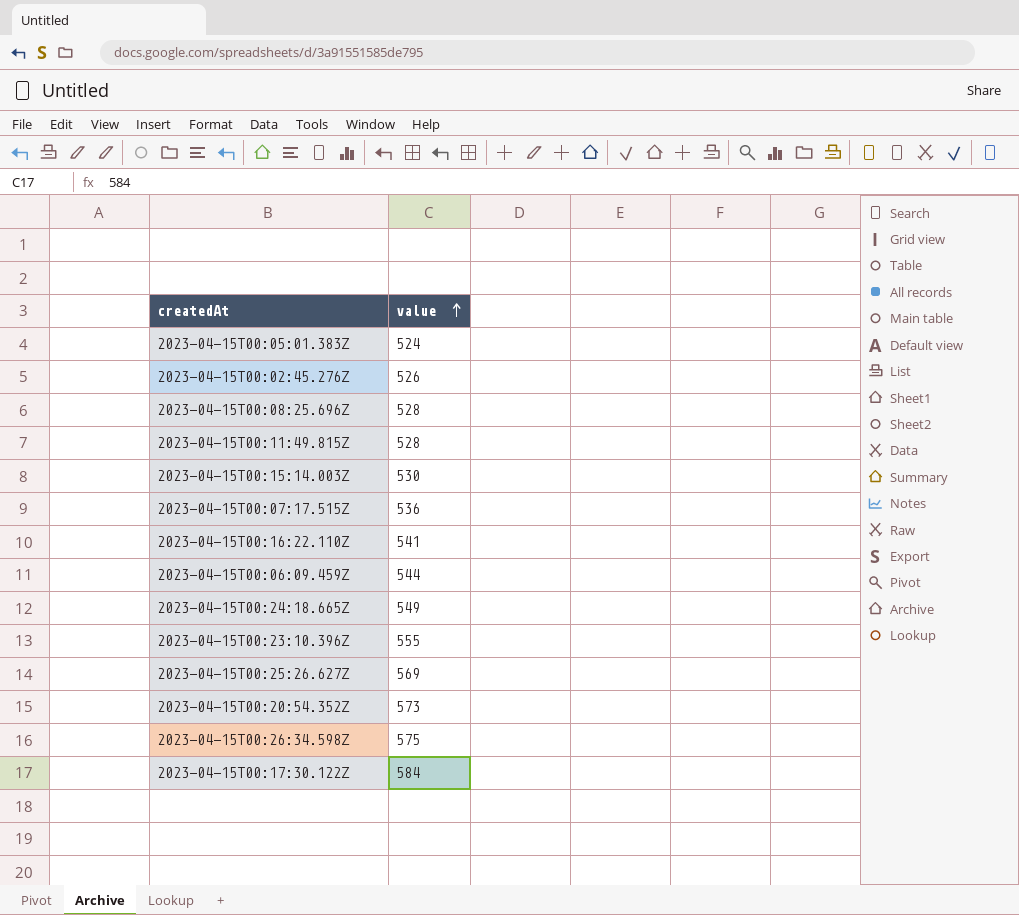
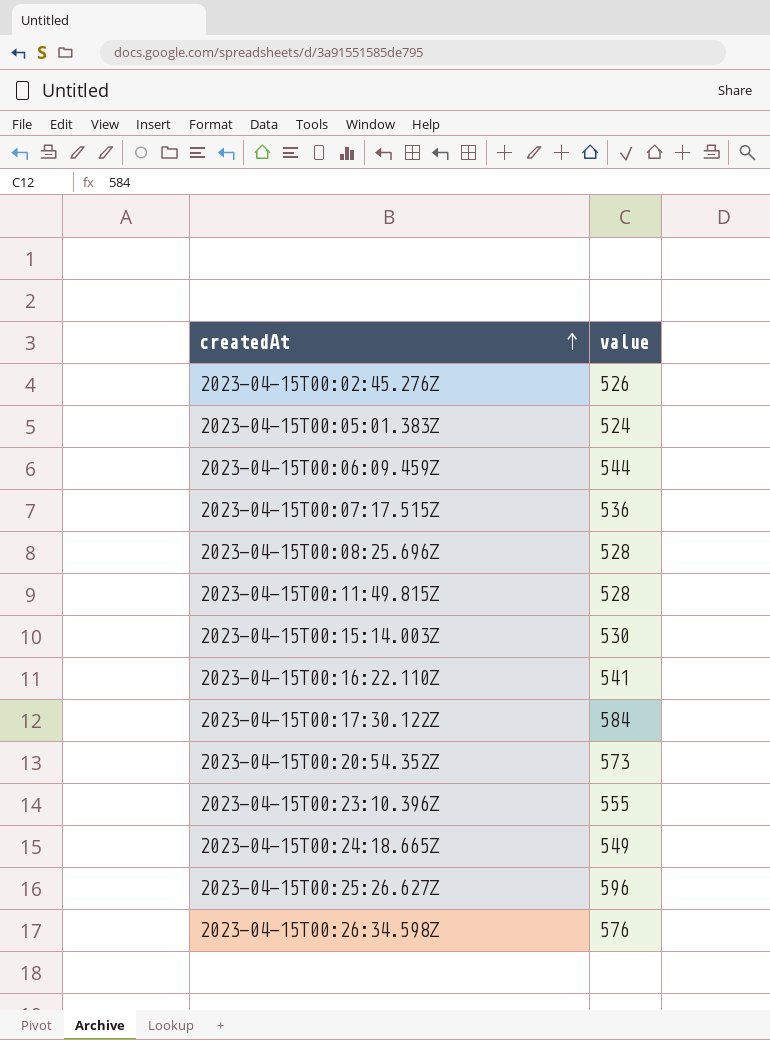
row order: value ascending -> createdAt ascending
2023-04-15T00:25:26.627Z | value: 569 -> 596
2023-04-15T00:26:34.598Z | value: 575 -> 576

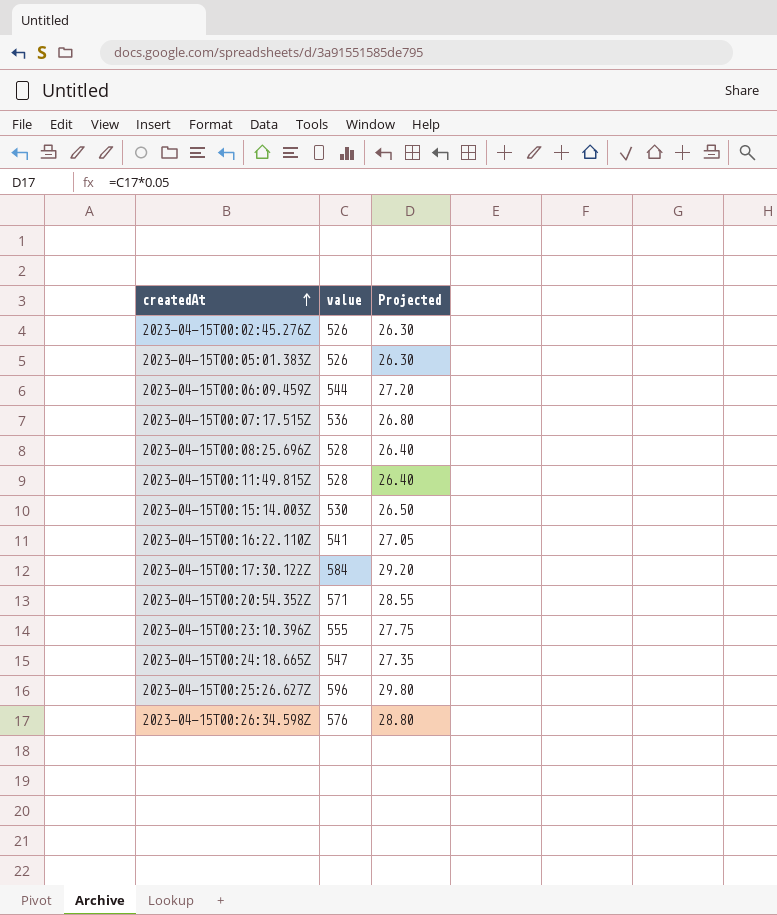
column Projected | formula: none -> [value] * 0.05
2023-04-15T00:05:01.383Z | value: 524 -> 526
2023-04-15T00:20:54.352Z | value: 573 -> 571
2023-04-15T00:24:18.665Z | value: 549 -> 547

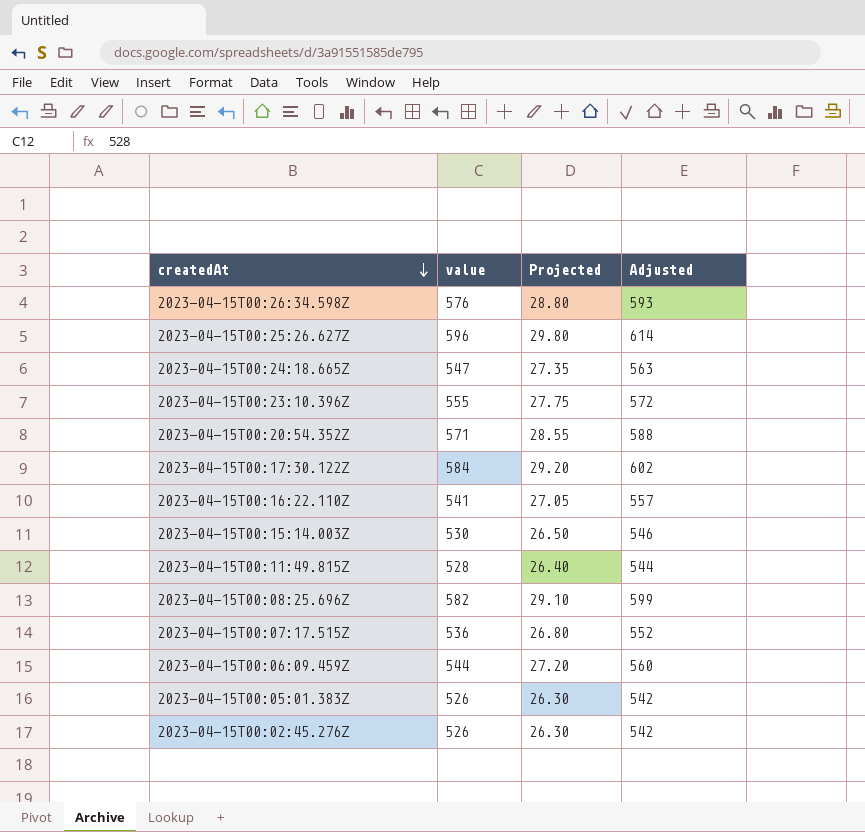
row order: createdAt ascending -> createdAt descending
column Adjusted | formula: none -> [value] * 1.03
2023-04-15T00:08:25.696Z | value: 528 -> 582
2023-04-15T00:08:25.696Z | Projected: 26.40 -> 29.10

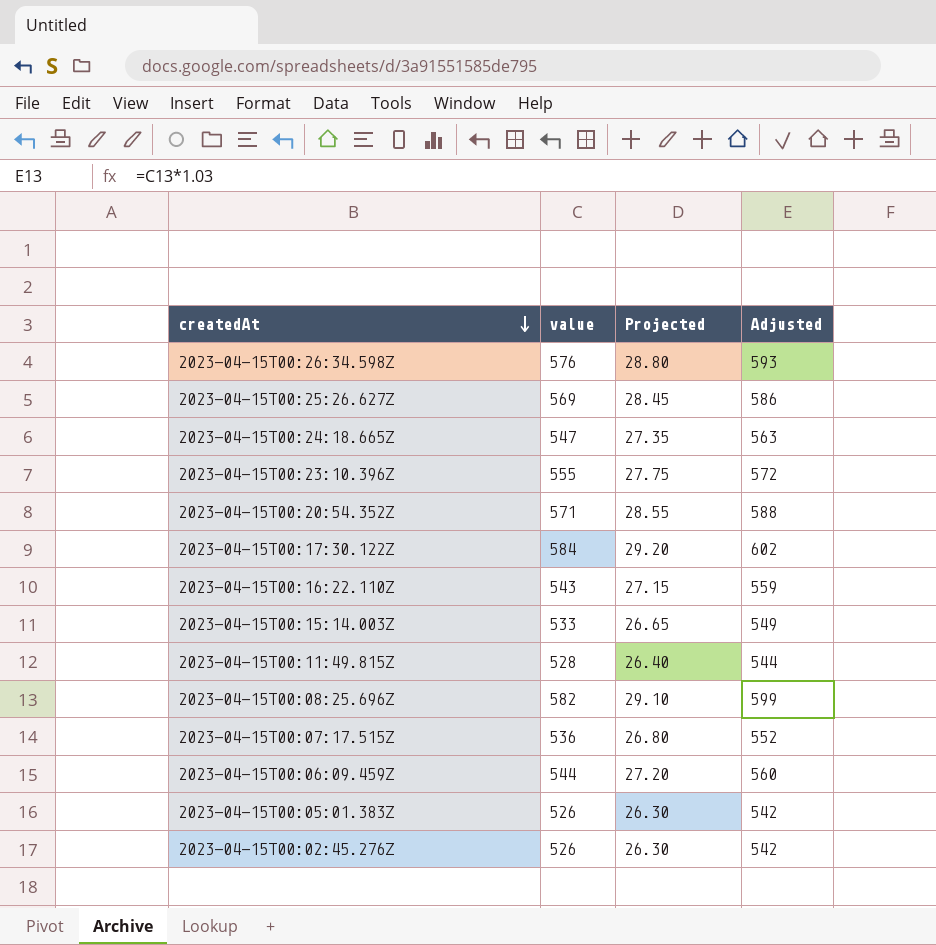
2023-04-15T00:25:26.627Z | value: 596 -> 569
2023-04-15T00:25:26.627Z | Projected: 29.80 -> 28.45
2023-04-15T00:25:26.627Z | Adjusted: 614 -> 586
2023-04-15T00:16:22.110Z | value: 541 -> 543
2023-04-15T00:16:22.110Z | Projected: 27.05 -> 27.15
2023-04-15T00:16:22.110Z | Adjusted: 557 -> 559
2023-04-15T00:15:14.003Z | value: 530 -> 533
2023-04-15T00:15:14.003Z | Projected: 26.50 -> 26.65
2023-04-15T00:15:14.003Z | Adjusted: 546 -> 549

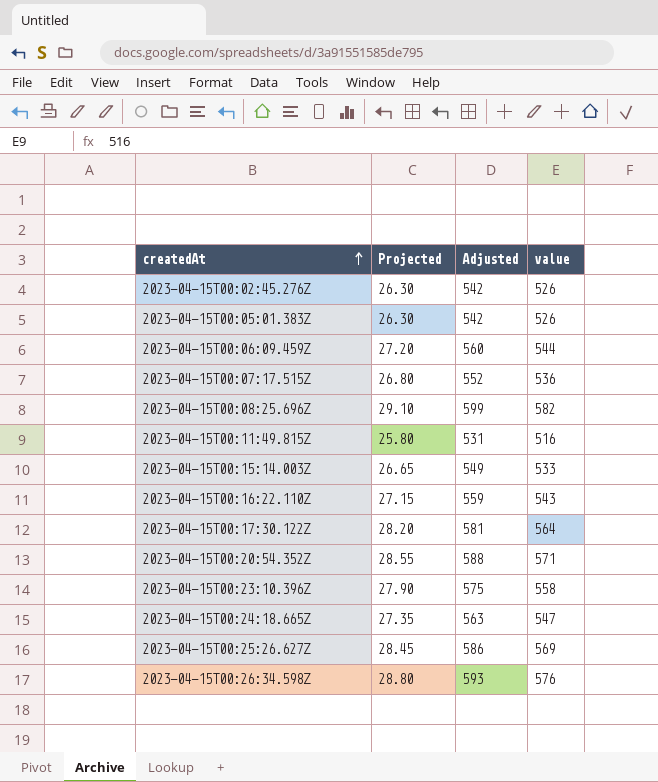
row order: createdAt descending -> createdAt ascending
column value | position: 2 -> 4
2023-04-15T00:11:49.815Z | Projected: 26.40 -> 25.80
2023-04-15T00:11:49.815Z | Adjusted: 544 -> 531
2023-04-15T00:11:49.815Z | value: 528 -> 516
2023-04-15T00:17:30.122Z | Projected: 29.20 -> 28.20
2023-04-15T00:17:30.122Z | Adjusted: 602 -> 581
2023-04-15T00:17:30.122Z | value: 584 -> 564
2023-04-15T00:23:10.396Z | Projected: 27.75 -> 27.90
2023-04-15T00:23:10.396Z | Adjusted: 572 -> 575
2023-04-15T00:23:10.396Z | value: 555 -> 558

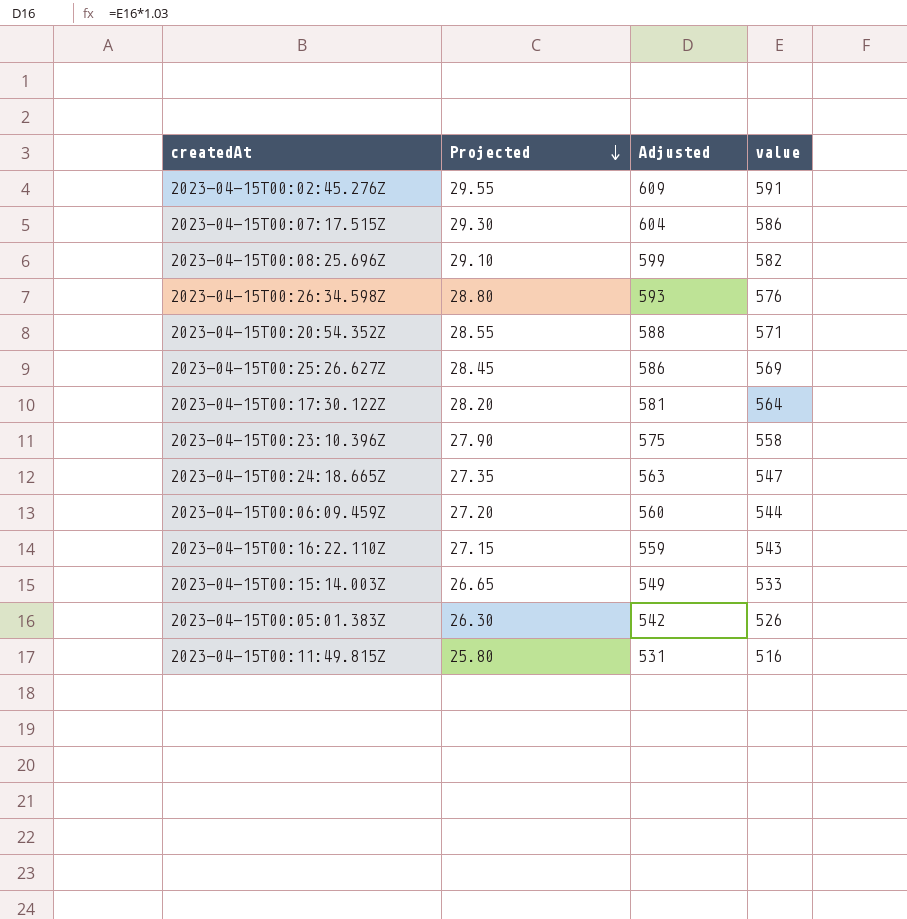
row order: createdAt ascending -> Projected descending
2023-04-15T00:02:45.276Z | Projected: 26.30 -> 29.55
2023-04-15T00:02:45.276Z | Adjusted: 542 -> 609
2023-04-15T00:02:45.276Z | value: 526 -> 591
2023-04-15T00:07:17.515Z | Projected: 26.80 -> 29.30
2023-04-15T00:07:17.515Z | Adjusted: 552 -> 604
2023-04-15T00:07:17.515Z | value: 536 -> 586

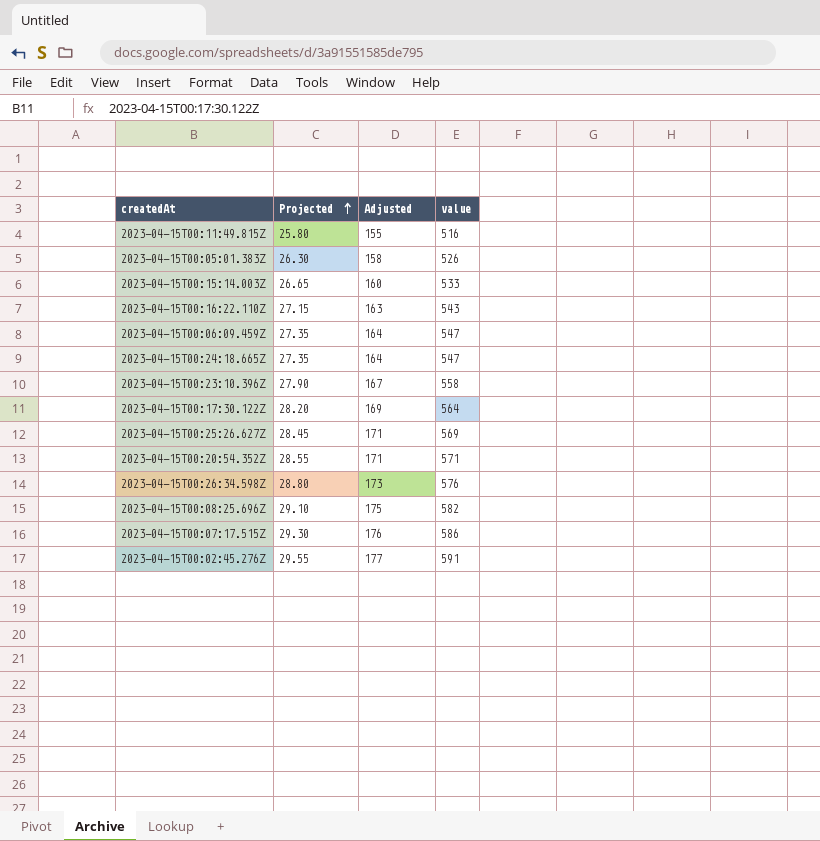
row order: Projected descending -> Projected ascending
column Adjusted | formula: [value] * 1.03 -> [value] * 0.3
2023-04-15T00:06:09.459Z | Projected: 27.20 -> 27.35
2023-04-15T00:06:09.459Z | value: 544 -> 547

